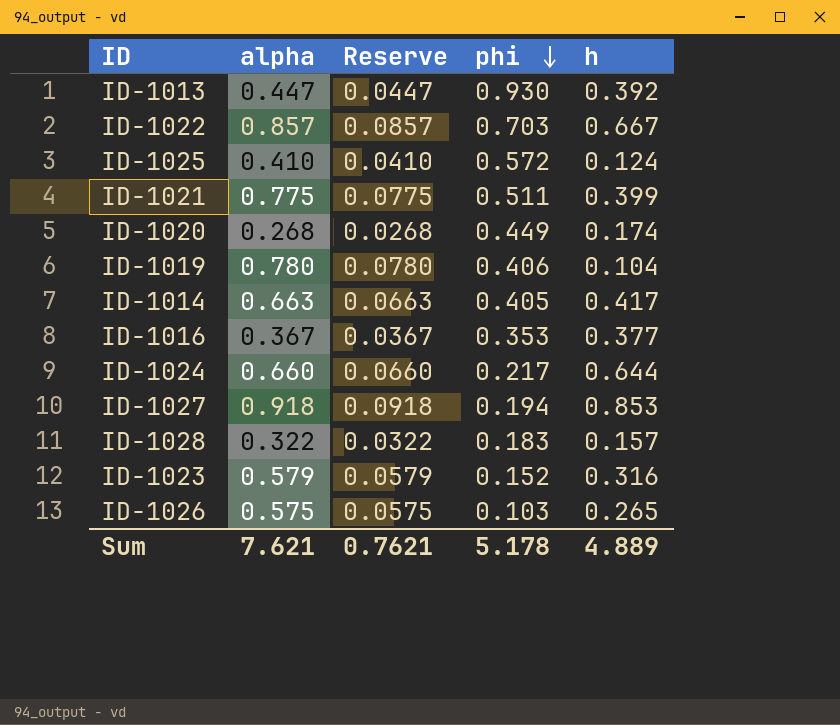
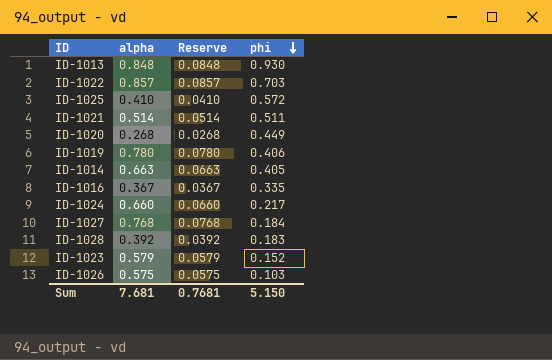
column h | position: 5 -> none
ID-1013 | alpha: 0.447 -> 0.848
ID-1013 | Reserve: 0.0447 -> 0.0848
ID-1021 | alpha: 0.775 -> 0.514
ID-1021 | Reserve: 0.0775 -> 0.0514
ID-1016 | phi: 0.353 -> 0.335
ID-1027 | alpha: 0.918 -> 0.768
ID-1027 | Reserve: 0.0918 -> 0.0768
ID-1027 | phi: 0.194 -> 0.184
ID-1028 | alpha: 0.322 -> 0.392
ID-1028 | Reserve: 0.0322 -> 0.0392
Sum | alpha: 7.621 -> 7.681
Sum | Reserve: 0.7621 -> 0.7681
Sum | phi: 5.178 -> 5.150

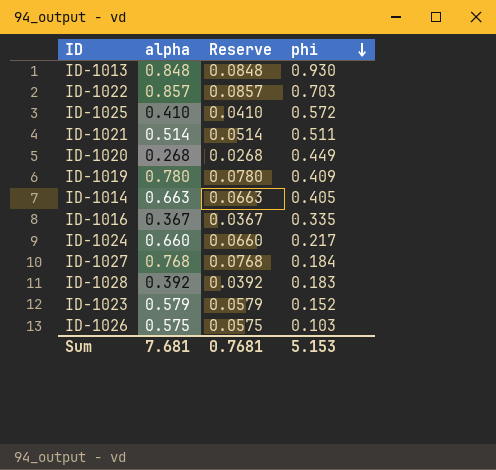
ID-1019 | phi: 0.406 -> 0.409
Sum | phi: 5.150 -> 5.153

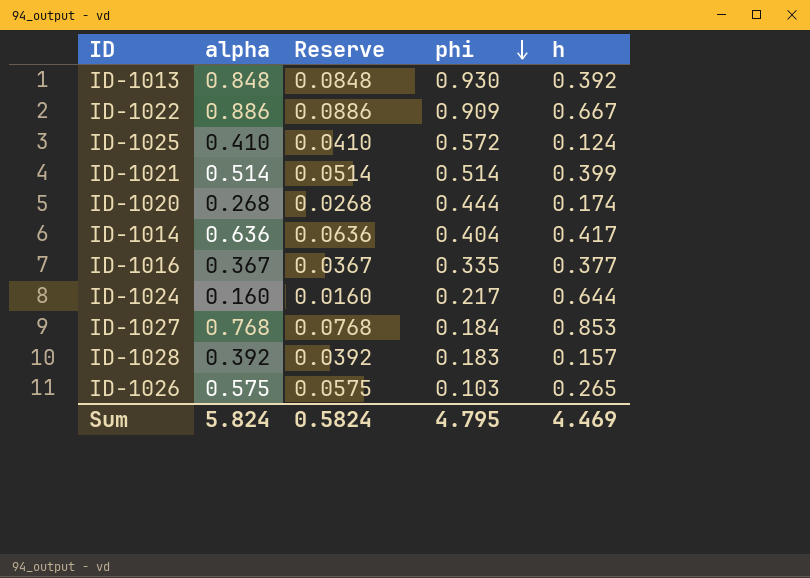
column h | position: none -> 5
row ID-1019: 0.780 | 0.0780 | 0.409 -> none
row ID-1023: 0.579 | 0.0579 | 0.152 -> none
ID-1022 | alpha: 0.857 -> 0.886
ID-1022 | Reserve: 0.0857 -> 0.0886
ID-1022 | phi: 0.703 -> 0.909
ID-1021 | phi: 0.511 -> 0.514
ID-1020 | phi: 0.449 -> 0.444
ID-1014 | alpha: 0.663 -> 0.636
ID-1014 | Reserve: 0.0663 -> 0.0636
ID-1014 | phi: 0.405 -> 0.404
ID-1024 | alpha: 0.660 -> 0.160
ID-1024 | Reserve: 0.0660 -> 0.0160
Sum | alpha: 7.681 -> 5.824
Sum | Reserve: 0.7681 -> 0.5824
Sum | phi: 5.153 -> 4.795

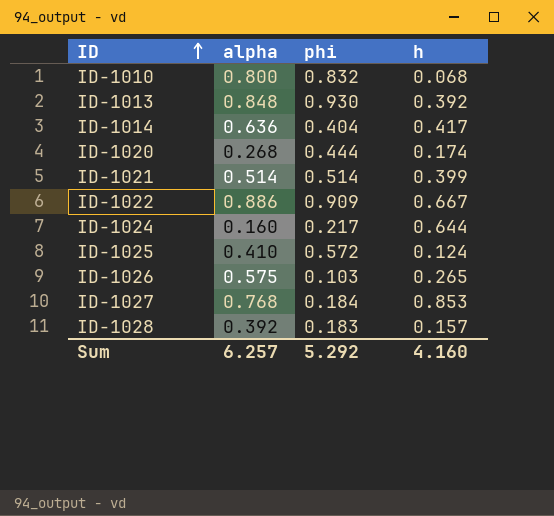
row order: phi descending -> ID ascending
column Reserve | formula: [alpha] * 0.1 -> none
row ID-1016: 0.367 | 0.0367 | 0.335 | 0.377 -> none
row ID-1010: none -> 0.800 | 0.832 | 0.068
Sum | alpha: 5.824 -> 6.257
Sum | phi: 4.795 -> 5.292
Sum | h: 4.469 -> 4.160

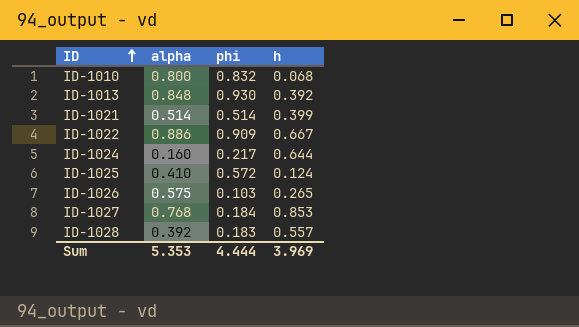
row ID-1014: 0.636 | 0.404 | 0.417 -> none
row ID-1020: 0.268 | 0.444 | 0.174 -> none
ID-1028 | h: 0.157 -> 0.557
Sum | alpha: 6.257 -> 5.353
Sum | phi: 5.292 -> 4.444
Sum | h: 4.160 -> 3.969

